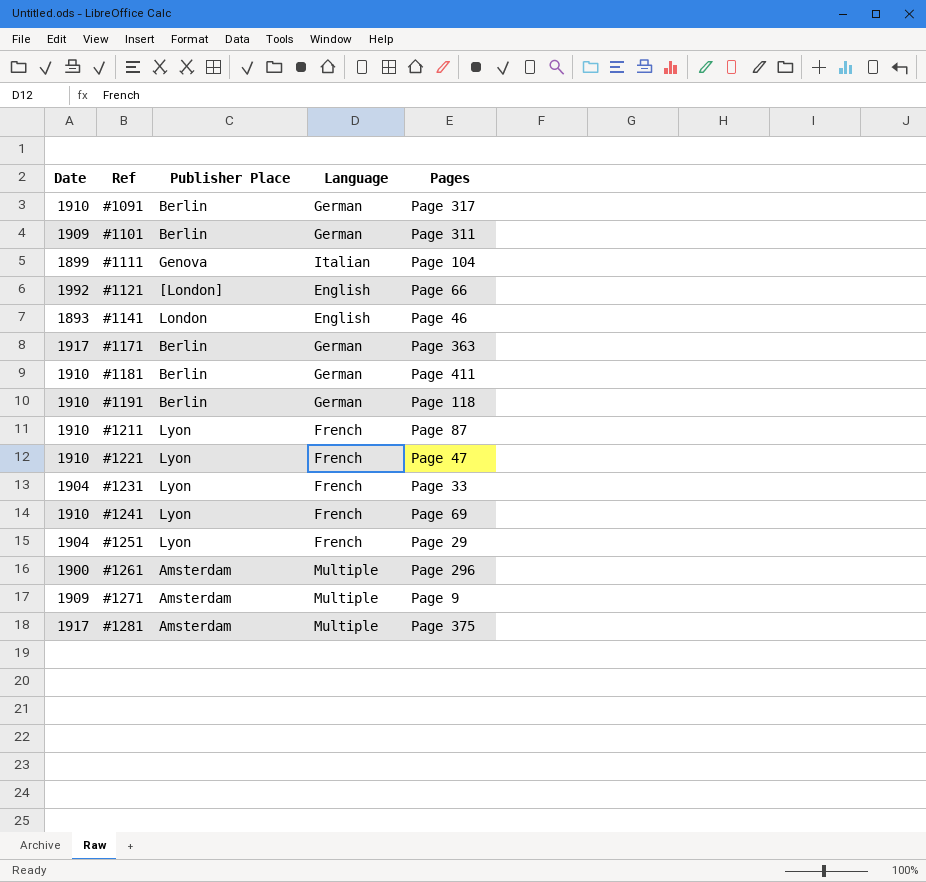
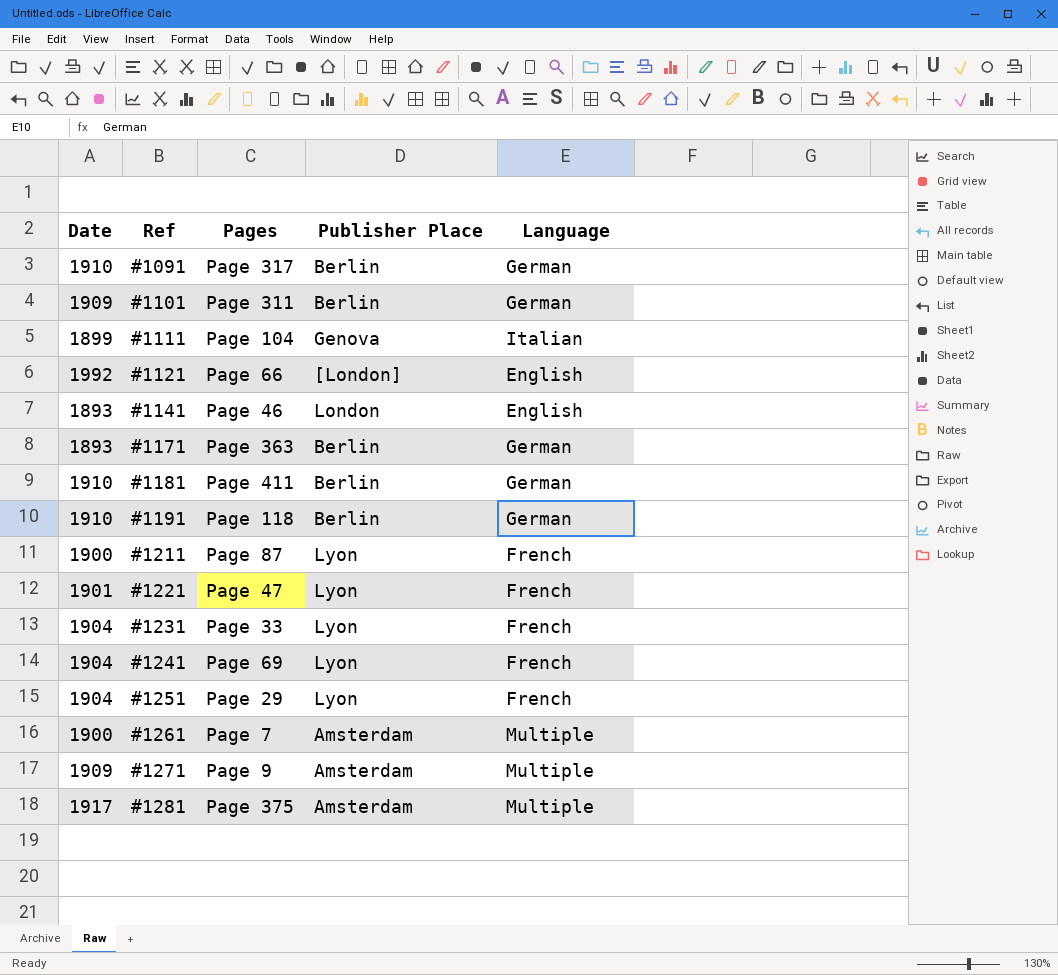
column Pages | position: 5 -> 3
#1171 | Date: 1917 -> 1893
#1211 | Date: 1910 -> 1900
#1221 | Date: 1910 -> 1901
#1241 | Date: 1910 -> 1904
#1261 | Pages: Page 296 -> Page 7

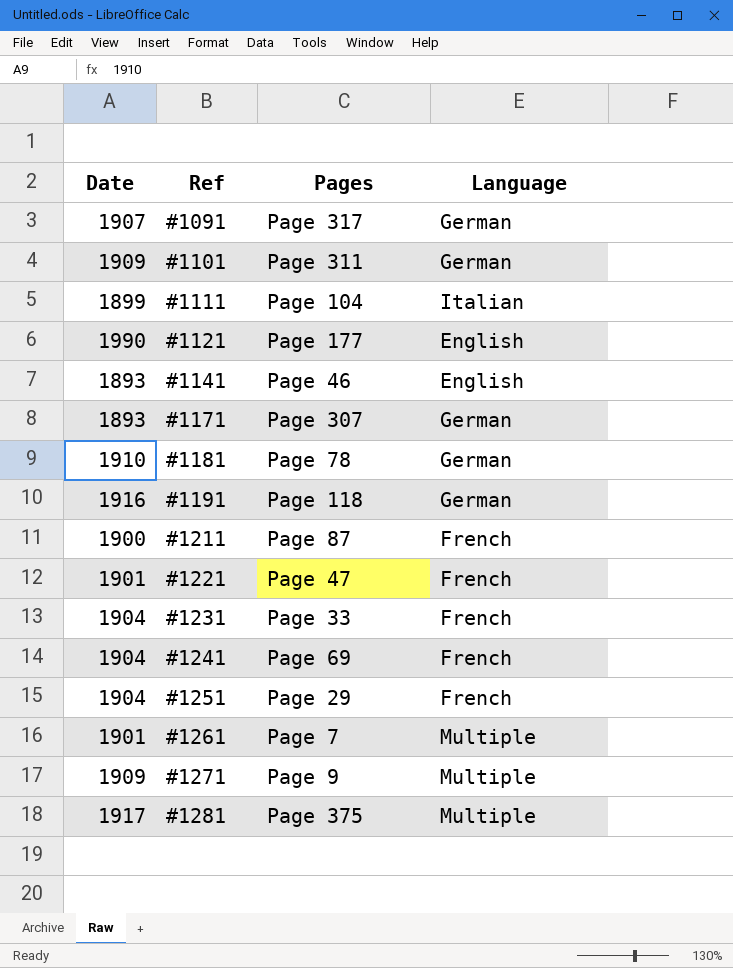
column Publisher Place | position: 4 -> none
#1091 | Date: 1910 -> 1907
#1121 | Date: 1992 -> 1990
#1121 | Pages: Page 66 -> Page 177
#1171 | Pages: Page 363 -> Page 307
#1181 | Pages: Page 411 -> Page 78
#1191 | Date: 1910 -> 1916
#1261 | Date: 1900 -> 1901

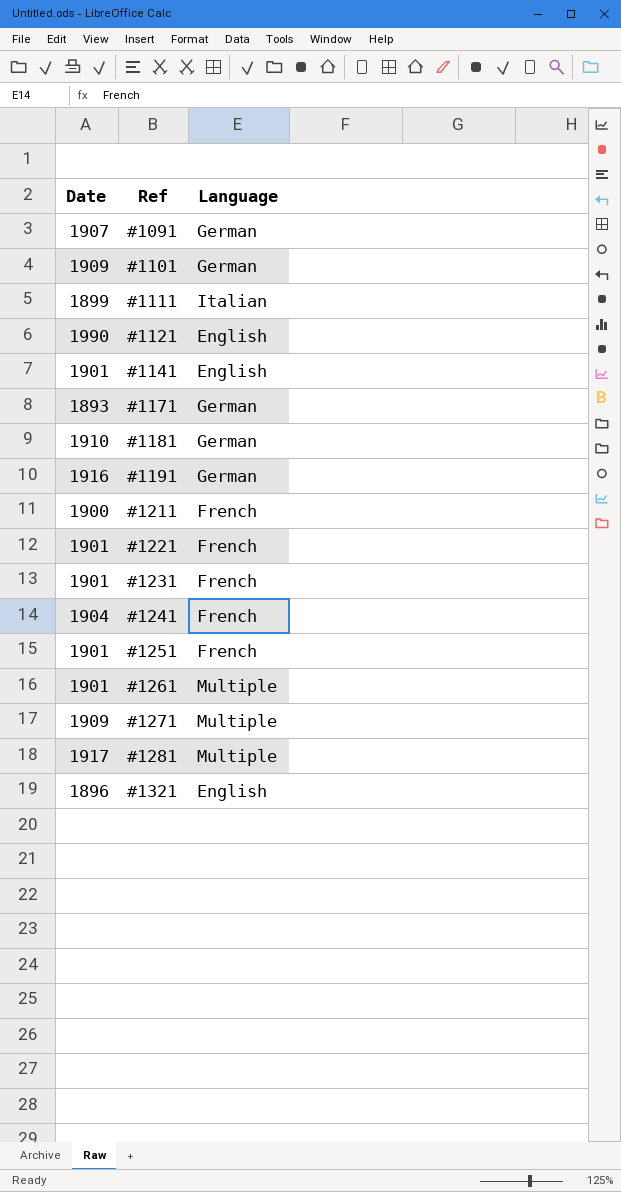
column Pages | position: 3 -> none
#1141 | Date: 1893 -> 1901
#1231 | Date: 1904 -> 1901
#1251 | Date: 1904 -> 1901
row #1321: none -> 1896 | English

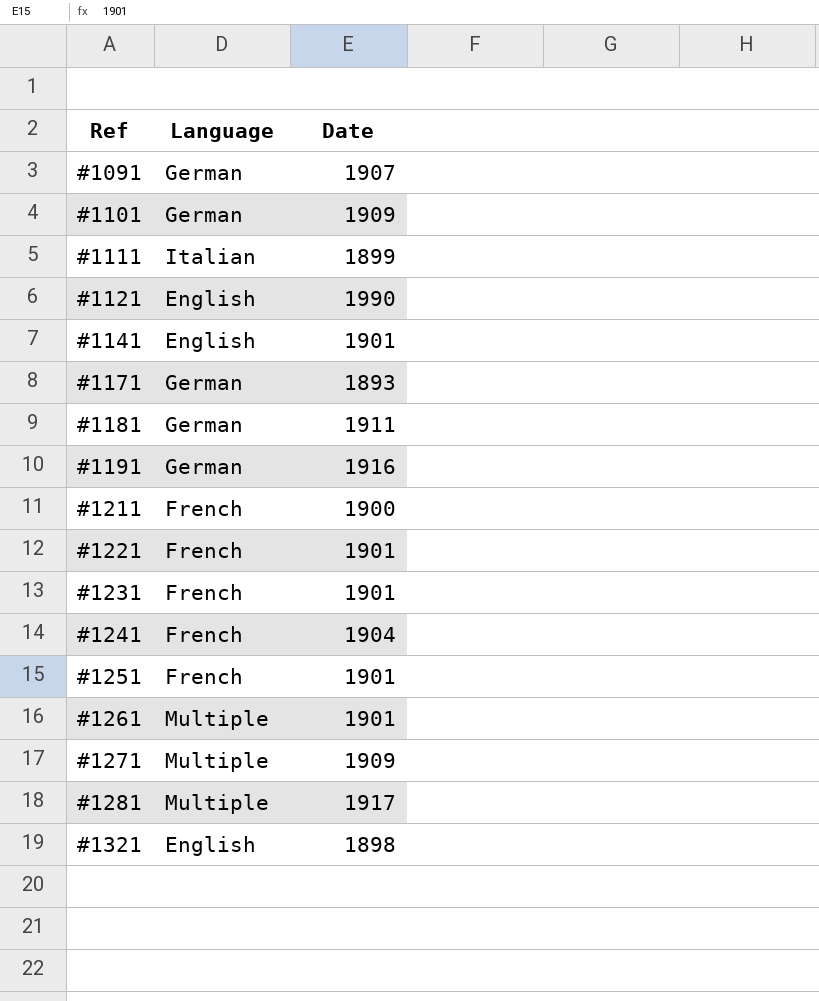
column Date | position: 1 -> 3
#1181 | Date: 1910 -> 1911
#1321 | Date: 1896 -> 1898

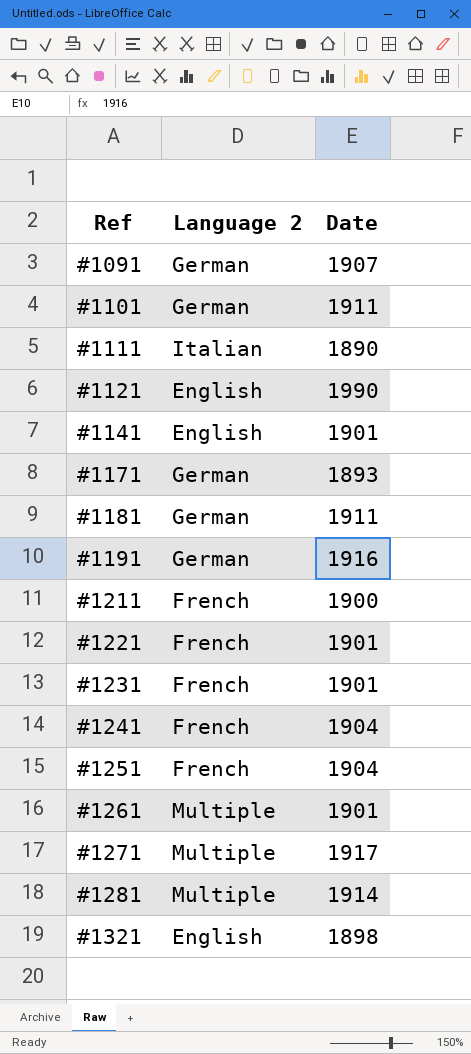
column name: Language -> Language 2
#1101 | Date: 1909 -> 1911
#1111 | Date: 1899 -> 1890
#1251 | Date: 1901 -> 1904
#1271 | Date: 1909 -> 1917
#1281 | Date: 1917 -> 1914

